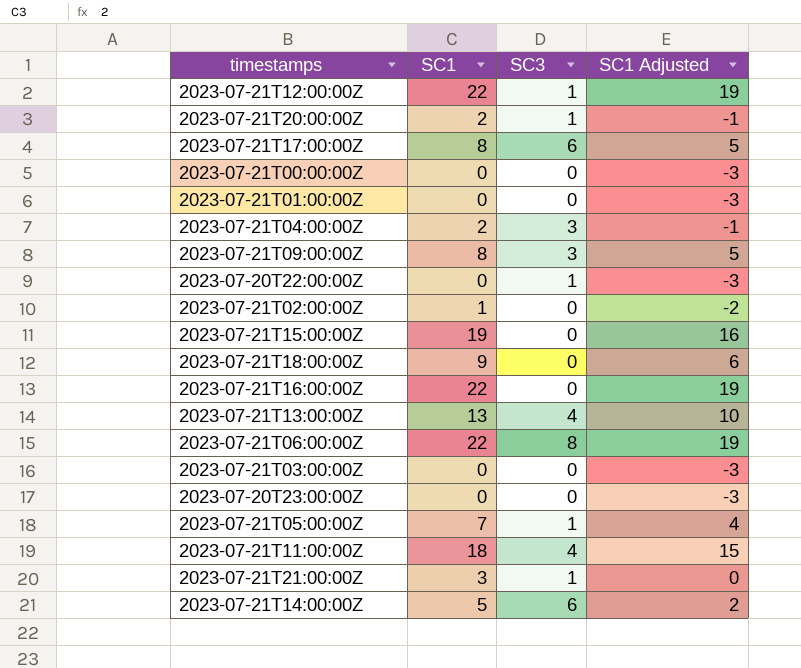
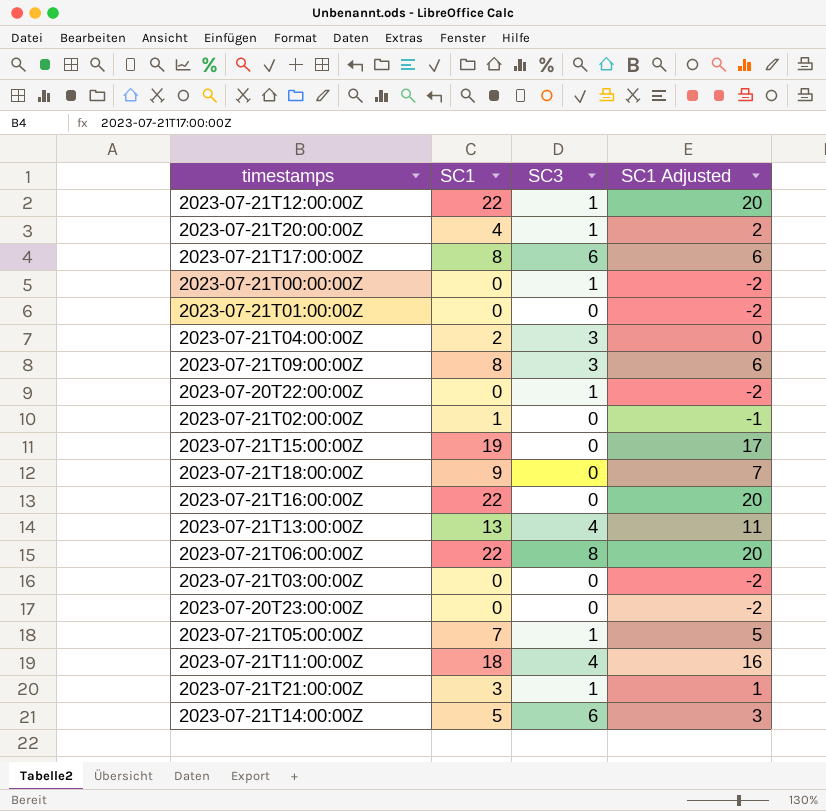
column SC1 Adjusted | formula: [SC1] - 3 -> [SC1] - 2
2023-07-21T20:00:00Z | SC1: 2 -> 4
2023-07-21T00:00:00Z | SC3: 0 -> 1

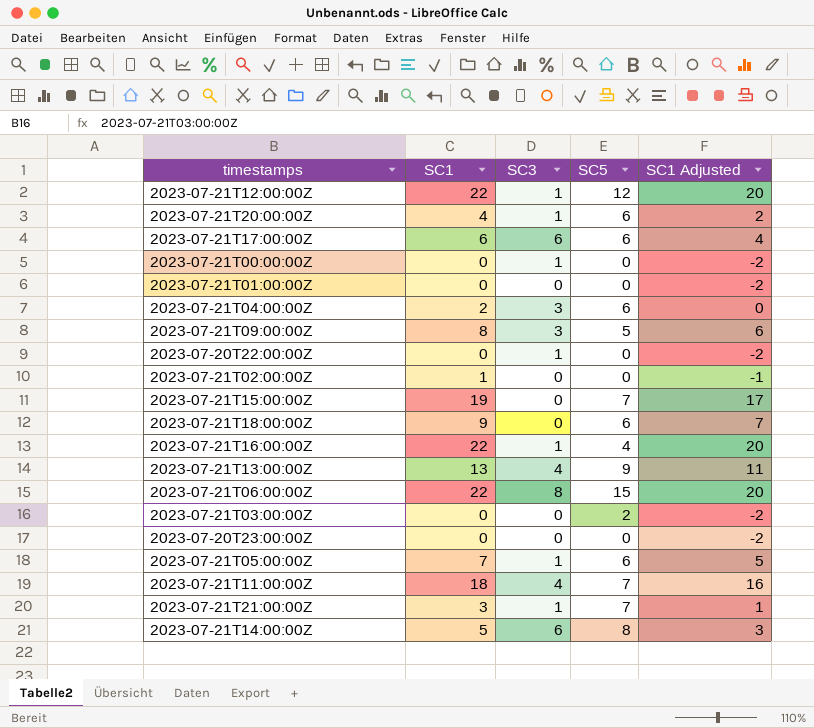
column SC5 | position: none -> 4
2023-07-21T17:00:00Z | SC1: 8 -> 6
2023-07-21T17:00:00Z | SC1 Adjusted: 6 -> 4
2023-07-21T16:00:00Z | SC3: 0 -> 1

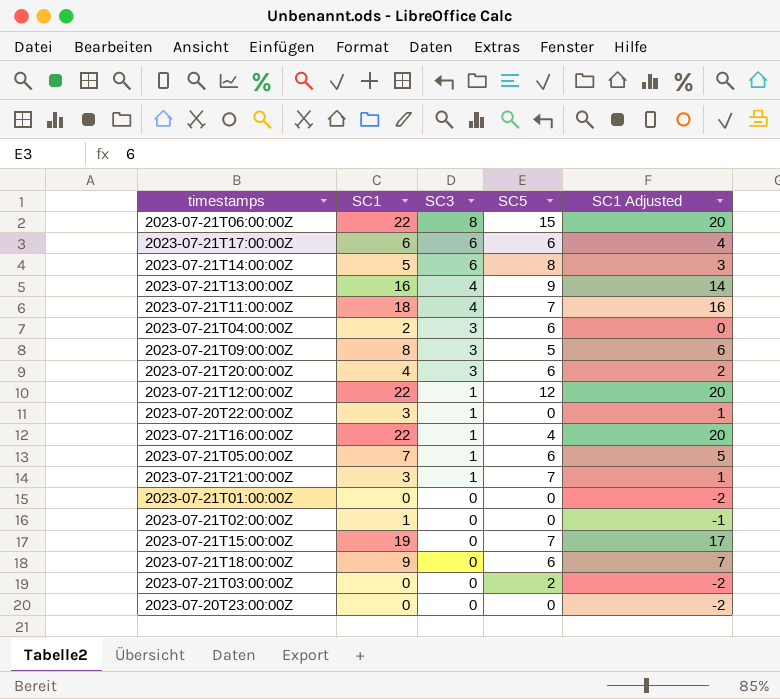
row order: none -> SC3 descending
row 2023-07-21T00:00:00Z: 0 | 1 | 0 | -2 -> none
2023-07-21T13:00:00Z | SC1: 13 -> 16
2023-07-21T13:00:00Z | SC1 Adjusted: 11 -> 14
2023-07-21T20:00:00Z | SC3: 1 -> 3
2023-07-20T22:00:00Z | SC1: 0 -> 3
2023-07-20T22:00:00Z | SC1 Adjusted: -2 -> 1

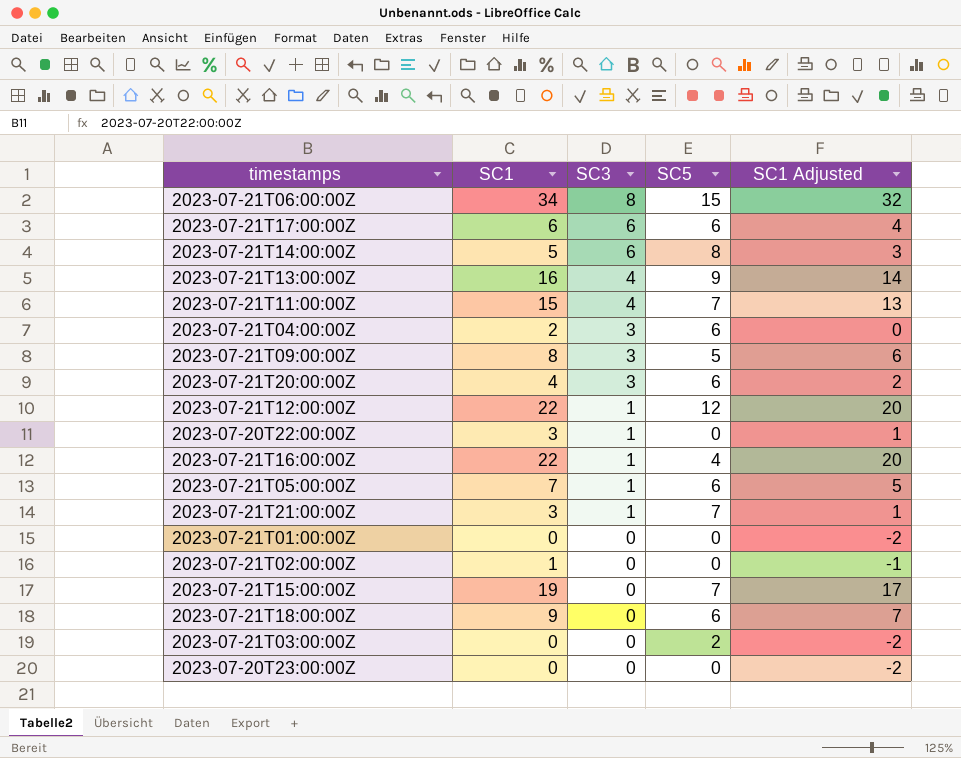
2023-07-21T06:00:00Z | SC1: 22 -> 34
2023-07-21T06:00:00Z | SC1 Adjusted: 20 -> 32
2023-07-21T11:00:00Z | SC1: 18 -> 15
2023-07-21T11:00:00Z | SC1 Adjusted: 16 -> 13

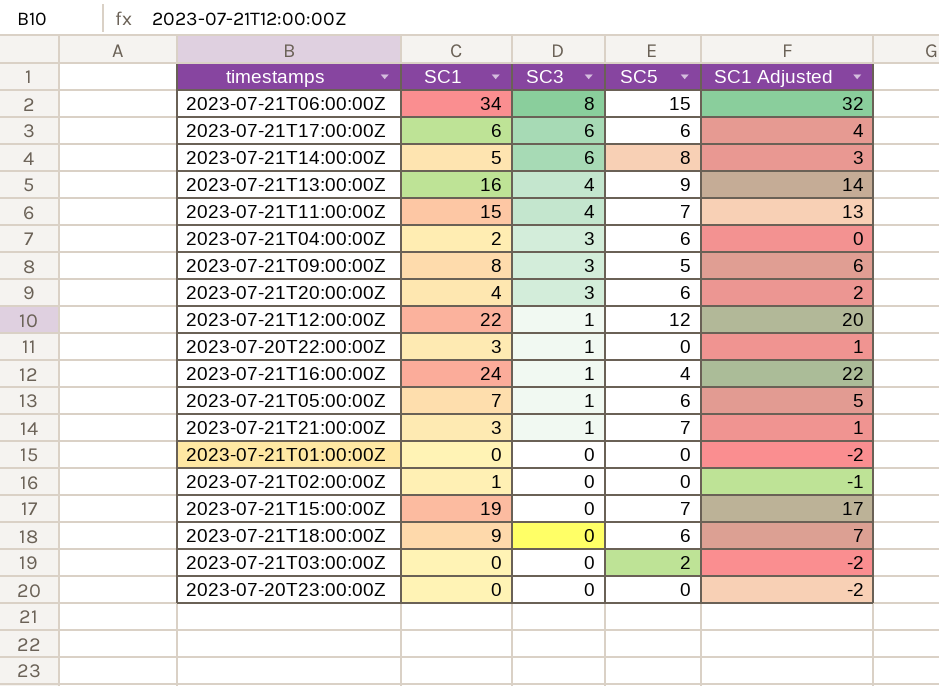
2023-07-21T16:00:00Z | SC1: 22 -> 24
2023-07-21T16:00:00Z | SC1 Adjusted: 20 -> 22

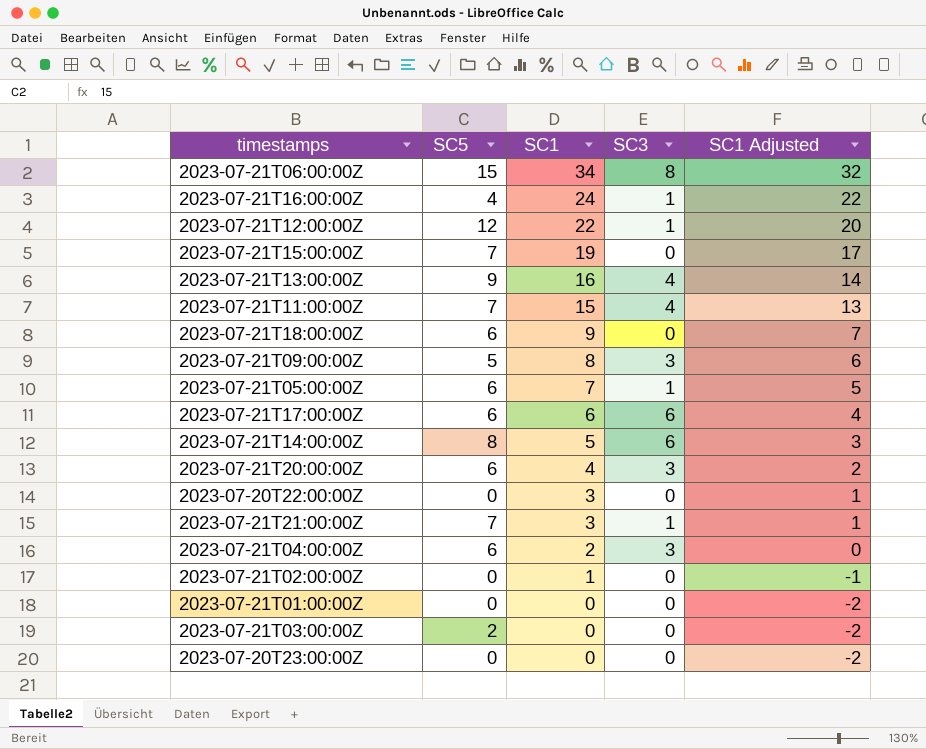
row order: SC3 descending -> SC1 descending
column SC5 | position: 4 -> 2
2023-07-20T22:00:00Z | SC3: 1 -> 0

